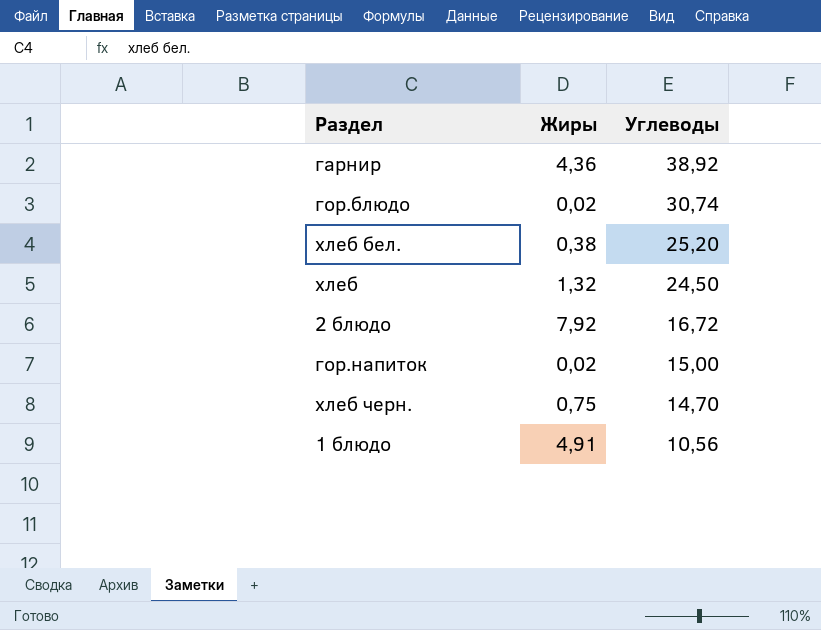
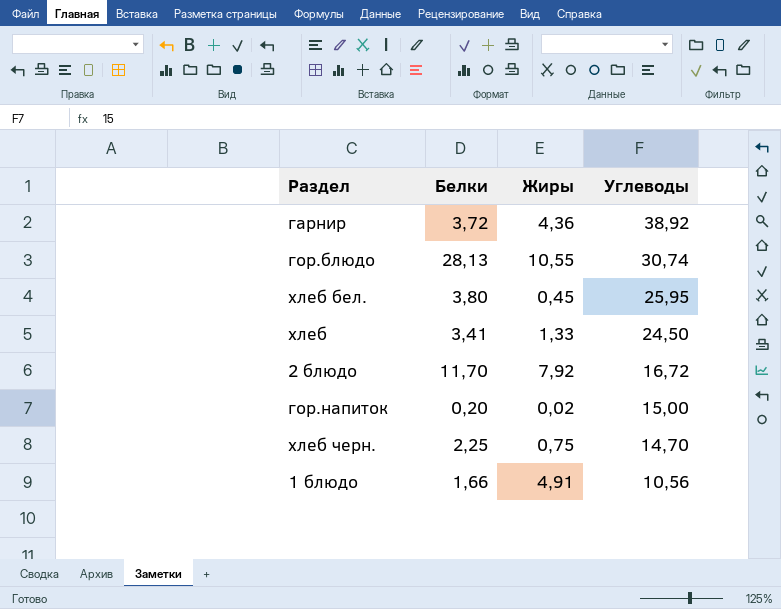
column Белки | position: none -> 2
гор.блюдо | Жиры: 0,02 -> 10,55
хлеб бел. | Жиры: 0,38 -> 0,45
хлеб бел. | Углеводы: 25,20 -> 25,95
хлеб | Жиры: 1,32 -> 1,33

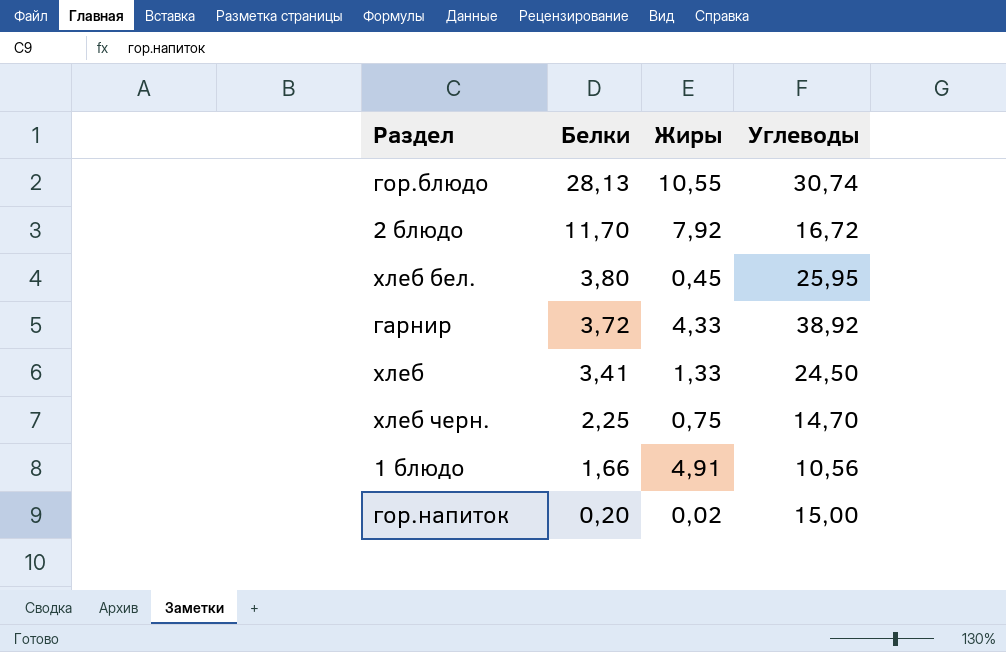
row order: Углеводы descending -> Белки descending
гарнир | Жиры: 4,36 -> 4,33

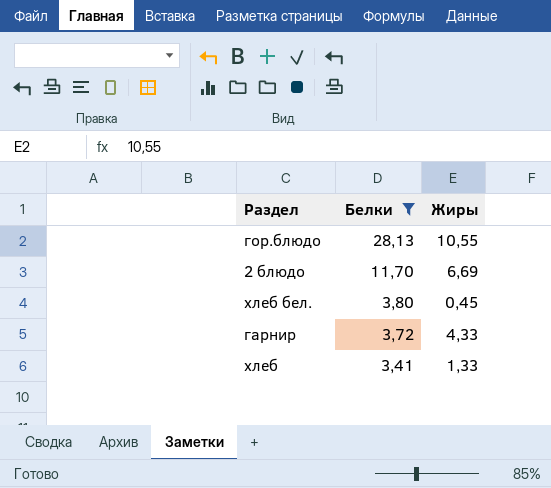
filter: none -> Белки >= 3,41
column Углеводы | position: 4 -> none
2 блюдо | Жиры: 7,92 -> 6,69

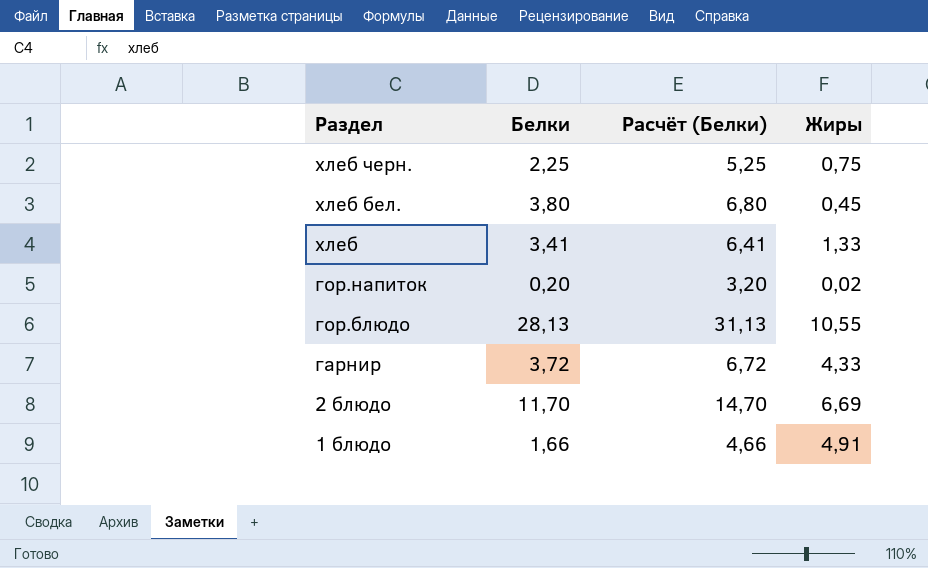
filter: Белки >= 3,41 -> none
row order: Белки descending -> Раздел descending
column Расчёт (Белки) | formula: none -> [Белки] + 3

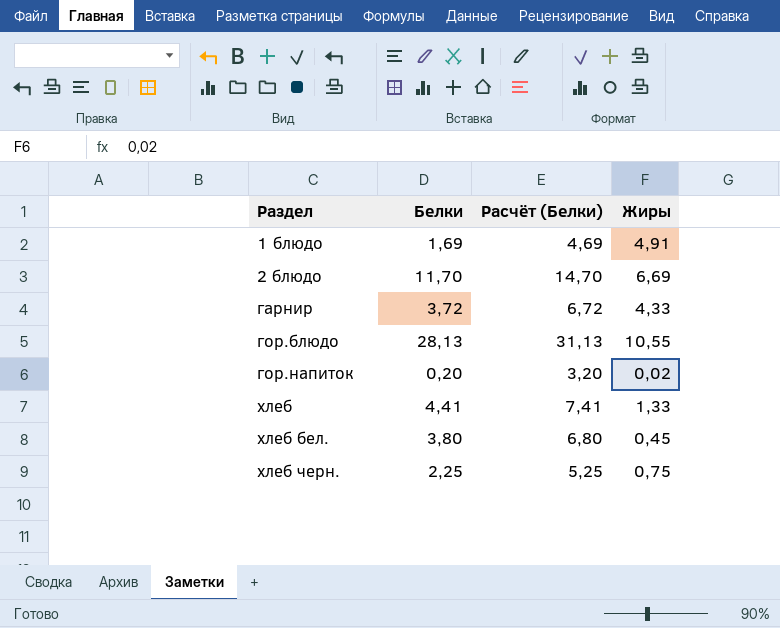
row order: Раздел descending -> Раздел ascending
1 блюдо | Белки: 1,66 -> 1,69
1 блюдо | Расчёт (Белки): 4,66 -> 4,69
хлеб | Белки: 3,41 -> 4,41
хлеб | Расчёт (Белки): 6,41 -> 7,41

